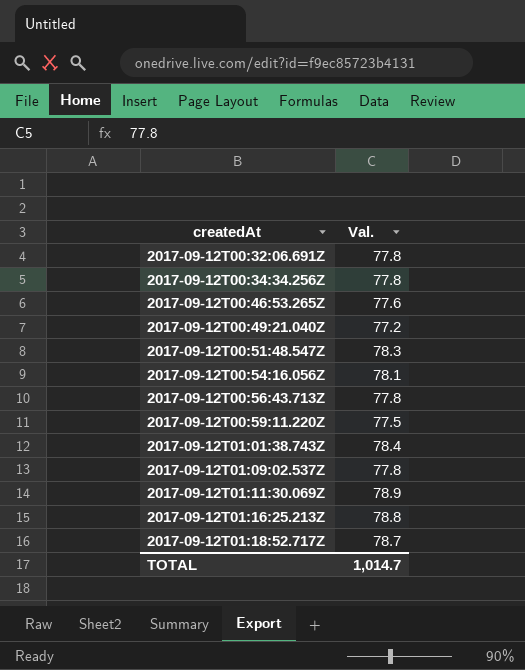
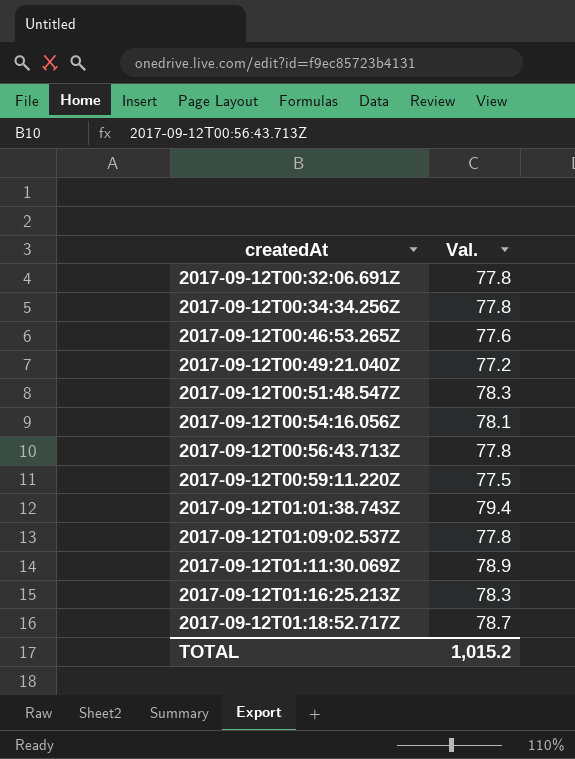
2017-09-12T01:01:38.743Z | Val.: 78.4 -> 79.4
2017-09-12T01:16:25.213Z | Val.: 78.8 -> 78.3
TOTAL | Val.: 1,014.7 -> 1,015.2

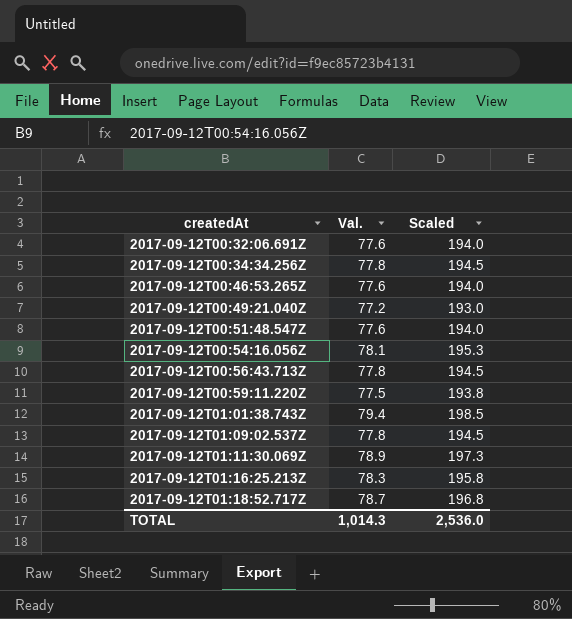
column Scaled | formula: none -> [Val.] * 2.5
2017-09-12T00:32:06.691Z | Val.: 77.8 -> 77.6
2017-09-12T00:51:48.547Z | Val.: 78.3 -> 77.6
TOTAL | Val.: 1,015.2 -> 1,014.3

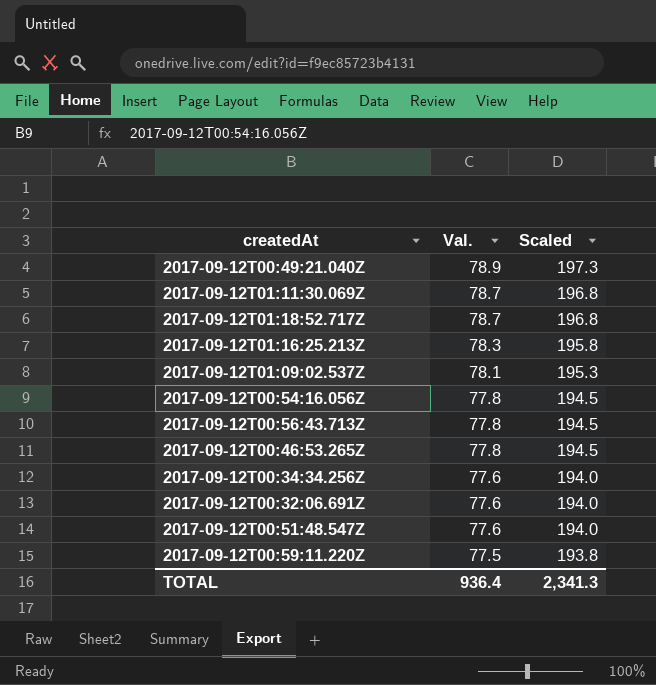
row order: createdAt ascending -> Val. descending
row 2017-09-12T01:01:38.743Z: 79.4 | 198.5 -> none
2017-09-12T00:49:21.040Z | Val.: 77.2 -> 78.9
2017-09-12T00:49:21.040Z | Scaled: 193.0 -> 197.3
2017-09-12T01:11:30.069Z | Val.: 78.9 -> 78.7
2017-09-12T01:11:30.069Z | Scaled: 197.3 -> 196.8
2017-09-12T01:09:02.537Z | Val.: 77.8 -> 78.1
2017-09-12T01:09:02.537Z | Scaled: 194.5 -> 195.3
2017-09-12T00:54:16.056Z | Val.: 78.1 -> 77.8
2017-09-12T00:54:16.056Z | Scaled: 195.3 -> 194.5
2017-09-12T00:46:53.265Z | Val.: 77.6 -> 77.8
2017-09-12T00:46:53.265Z | Scaled: 194.0 -> 194.5
2017-09-12T00:34:34.256Z | Val.: 77.8 -> 77.6
2017-09-12T00:34:34.256Z | Scaled: 194.5 -> 194.0
TOTAL | Val.: 1,014.3 -> 936.4
TOTAL | Scaled: 2,536.0 -> 2,341.3

